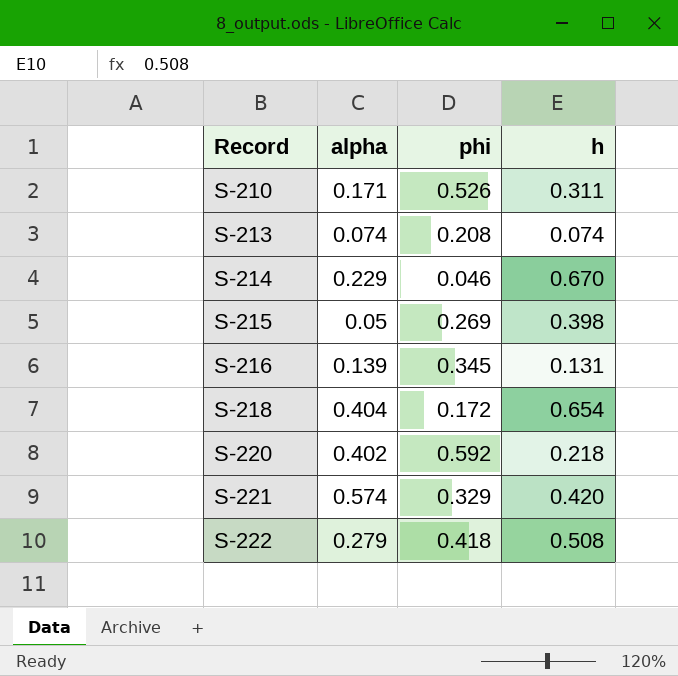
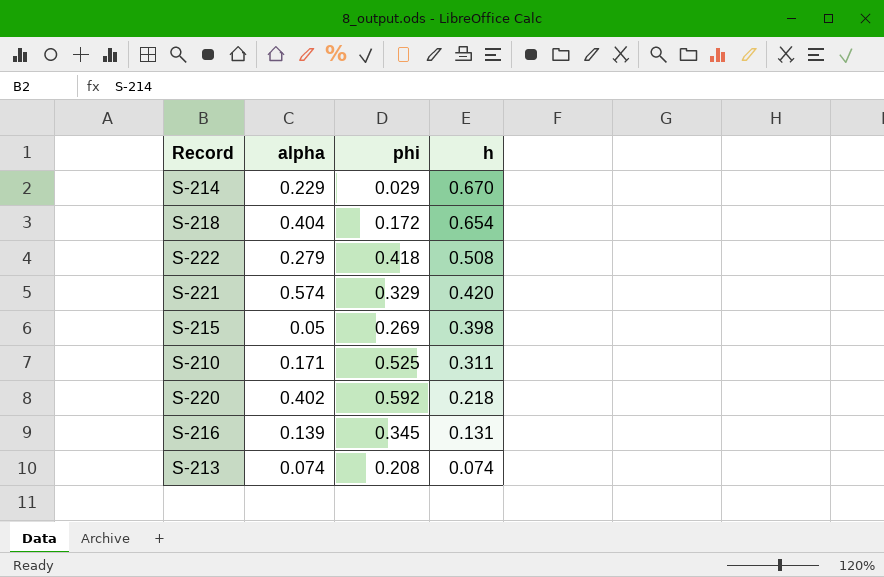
row order: Record ascending -> h descending
S-214 | phi: 0.046 -> 0.029
S-210 | phi: 0.526 -> 0.525

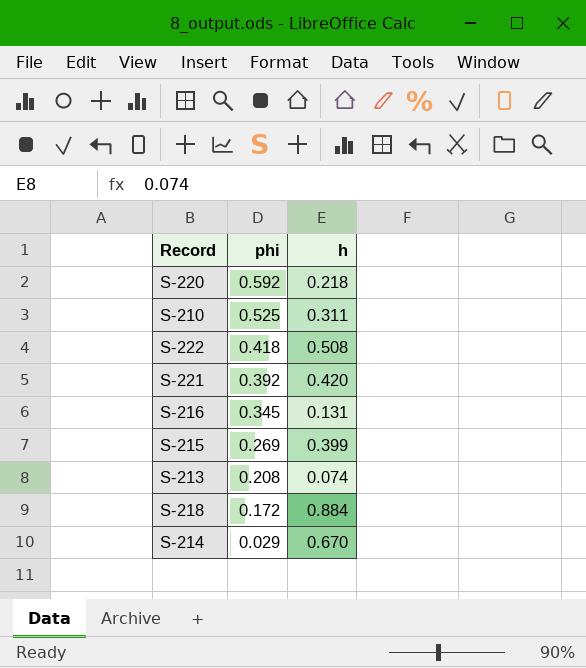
row order: h descending -> phi descending
column alpha | position: 2 -> none
S-221 | phi: 0.329 -> 0.392
S-215 | h: 0.398 -> 0.399
S-218 | h: 0.654 -> 0.884

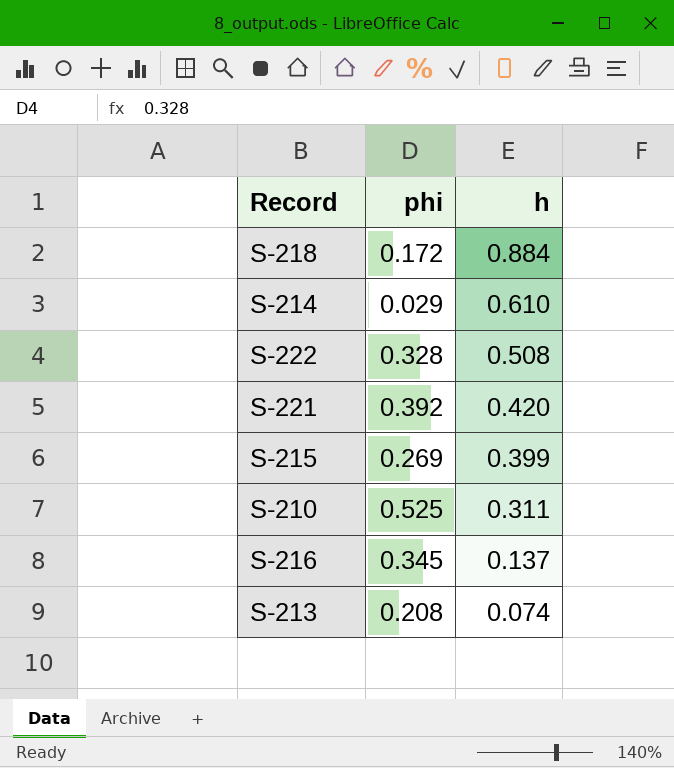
row order: phi descending -> h descending
row S-220: 0.592 | 0.218 -> none
S-214 | h: 0.670 -> 0.610
S-222 | phi: 0.418 -> 0.328
S-216 | h: 0.131 -> 0.137

